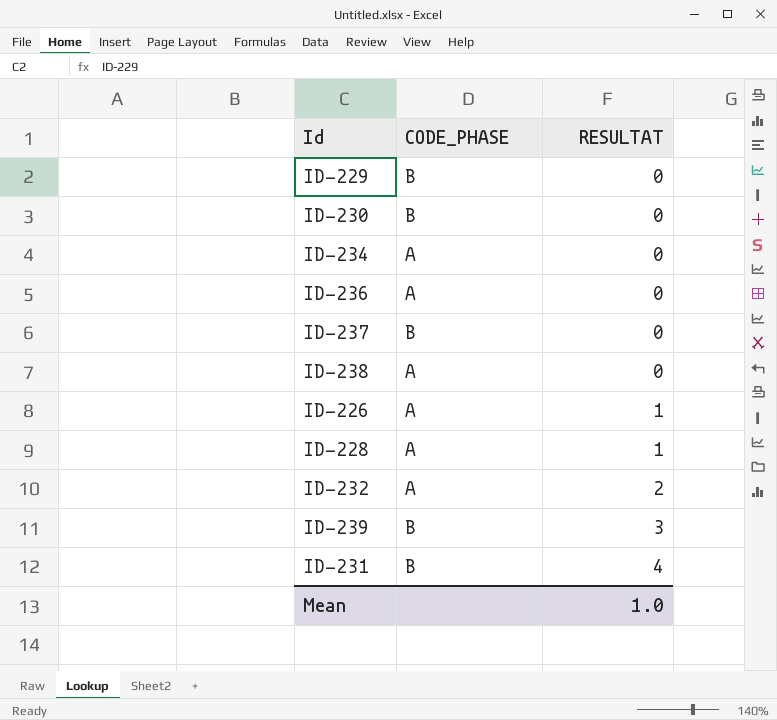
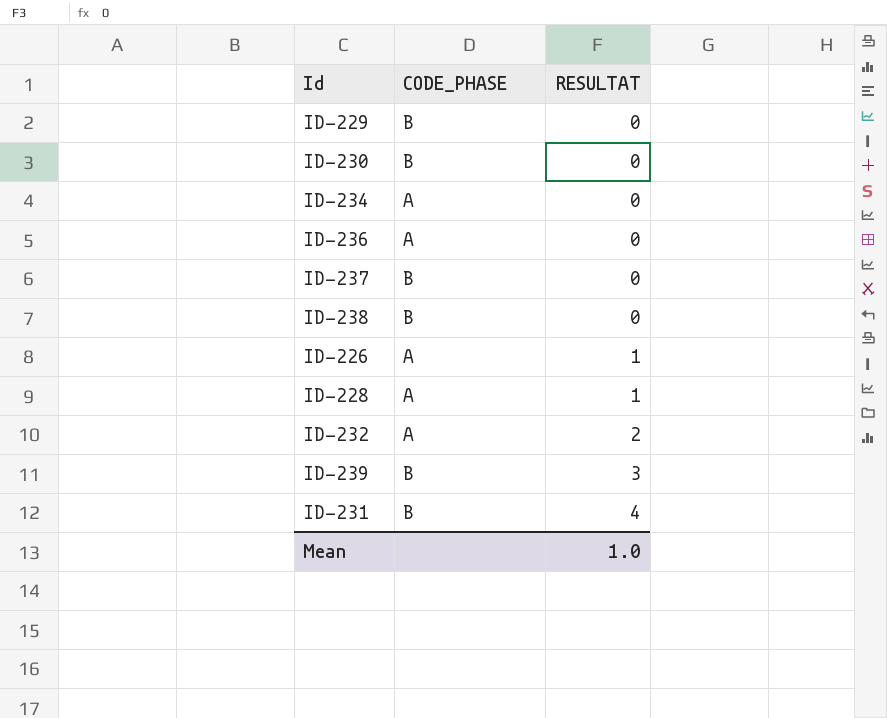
ID-238 | CODE_PHASE: A -> B

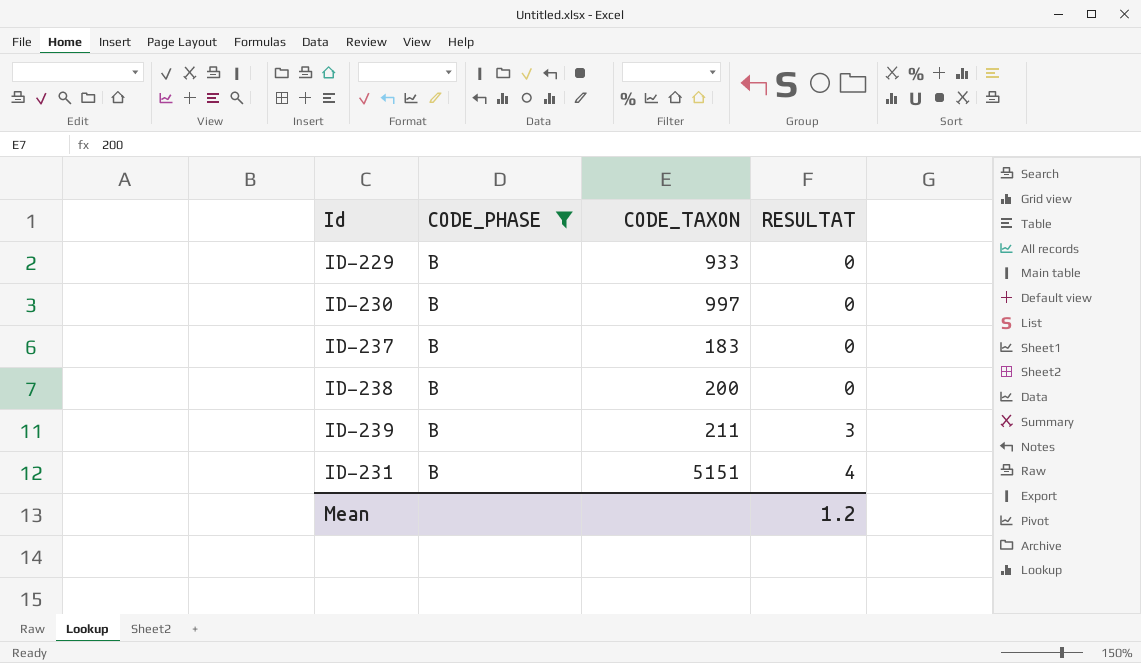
filter: none -> CODE_PHASE = B
column CODE_TAXON | position: none -> 3
Mean | RESULTAT: 1.0 -> 1.2

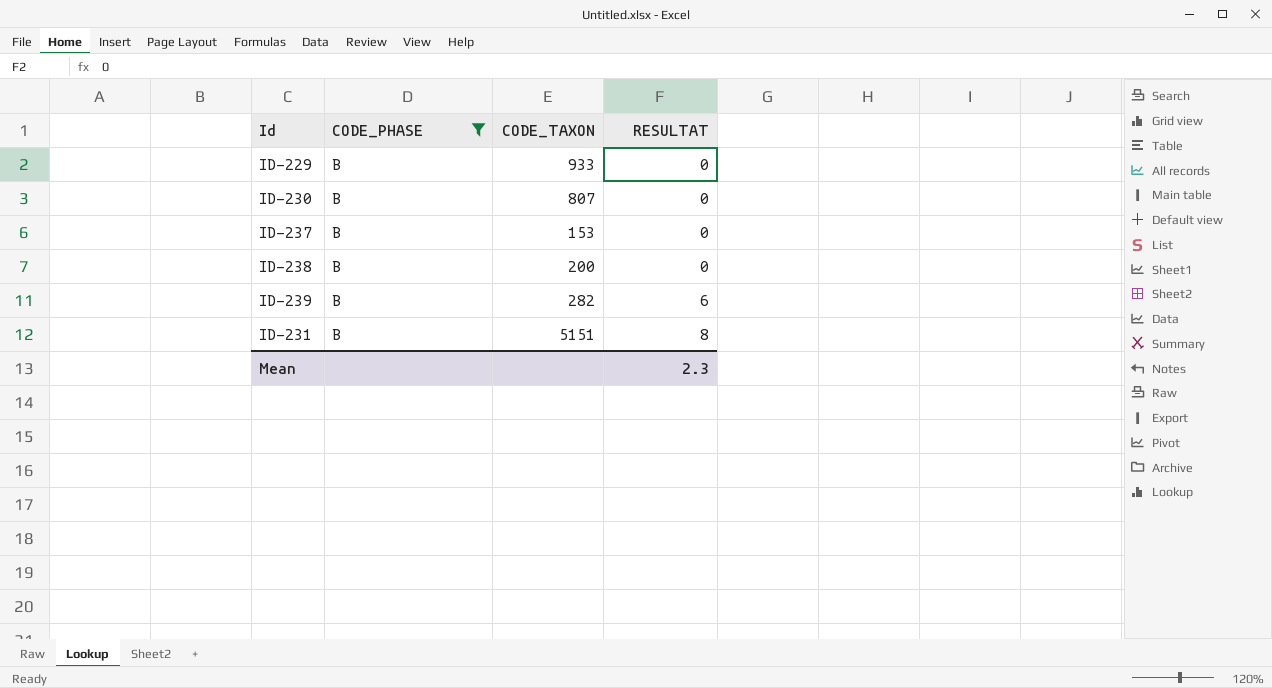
ID-230 | CODE_TAXON: 997 -> 807
ID-237 | CODE_TAXON: 183 -> 153
ID-239 | CODE_TAXON: 211 -> 282
ID-239 | RESULTAT: 3 -> 6
ID-231 | RESULTAT: 4 -> 8
Mean | RESULTAT: 1.2 -> 2.3

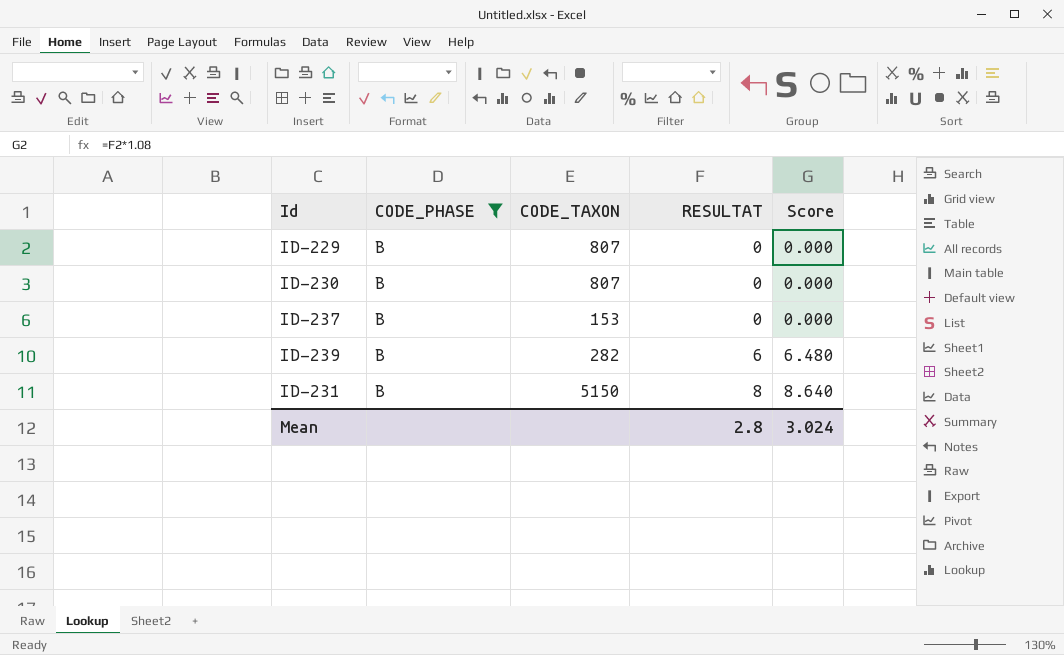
column Score | formula: none -> [RESULTAT] * 1.08
row ID-238: B | 200 | 0 -> none
ID-229 | CODE_TAXON: 933 -> 807
ID-231 | CODE_TAXON: 5151 -> 5150
Mean | RESULTAT: 2.3 -> 2.8

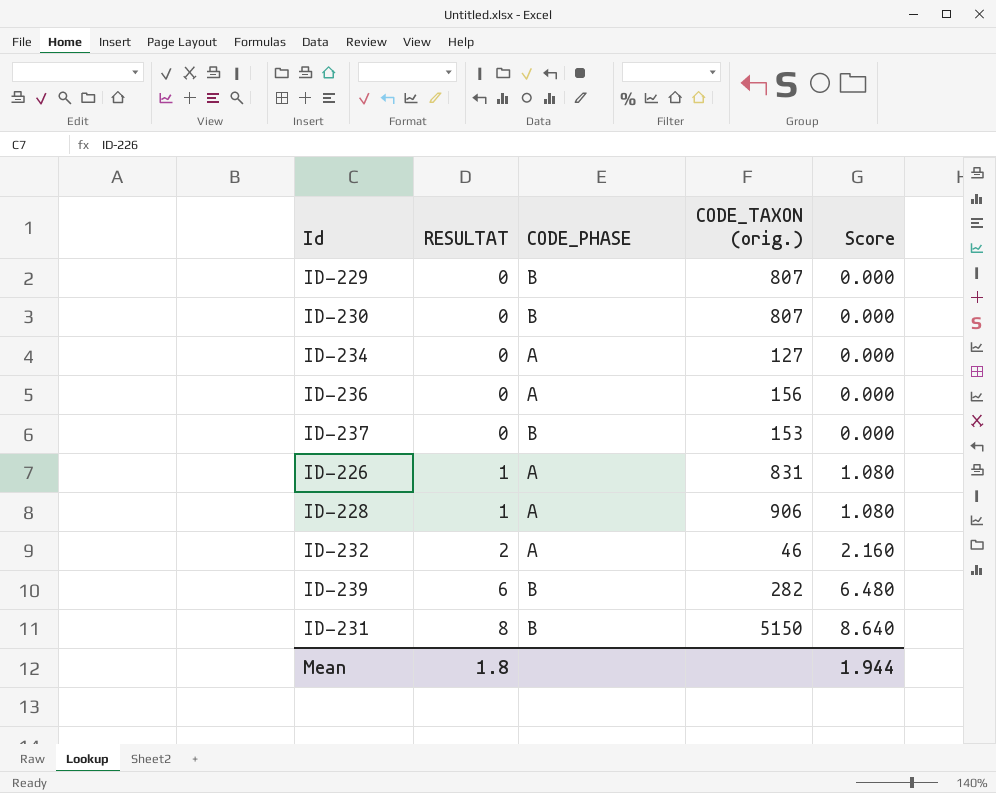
filter: CODE_PHASE = B -> none
column RESULTAT | position: 4 -> 2
column name: CODE_TAXON -> CODE_TAXON (orig.)
Mean | RESULTAT: 2.8 -> 1.8
Mean | Score: 3.024 -> 1.944

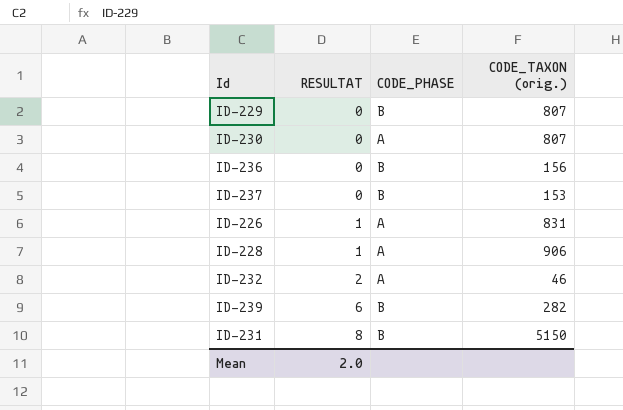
column Score | formula: [RESULTAT] * 1.08 -> none
row ID-234: 0 | A | 127 | 0.000 -> none
ID-230 | CODE_PHASE: B -> A
ID-236 | CODE_PHASE: A -> B
Mean | RESULTAT: 1.8 -> 2.0

